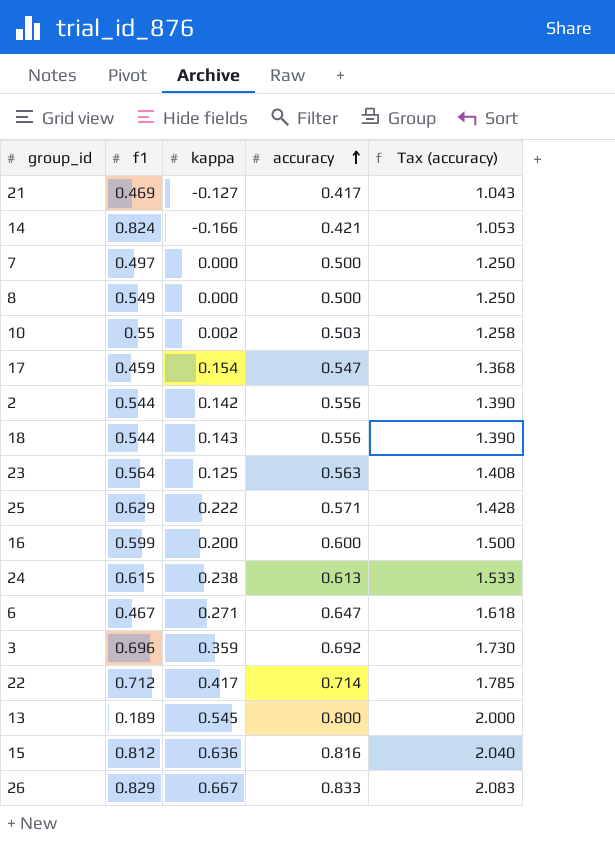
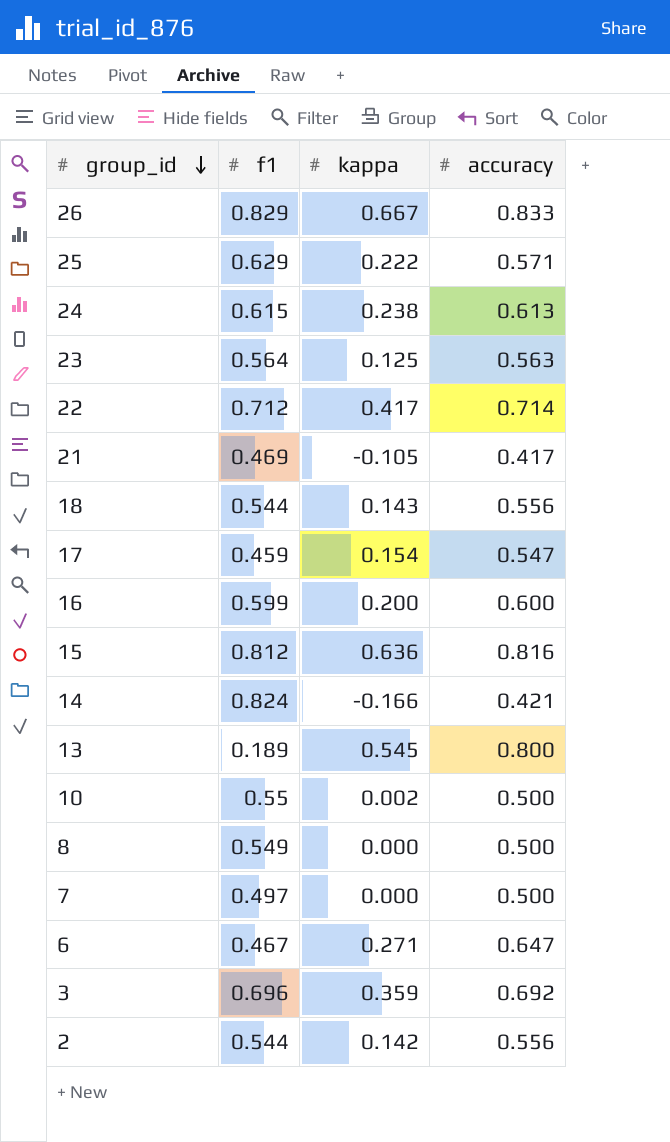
row order: accuracy ascending -> group_id descending
column Tax (accuracy) | formula: [accuracy] * 2.5 -> none
21 | kappa: -0.127 -> -0.105
10 | accuracy: 0.503 -> 0.500

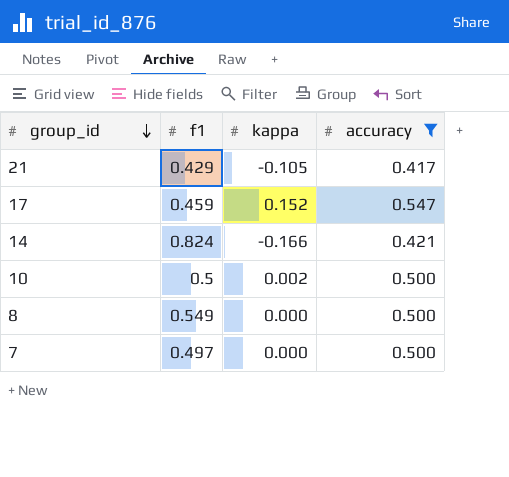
filter: none -> accuracy <= 0.547
21 | f1: 0.469 -> 0.429
17 | kappa: 0.154 -> 0.152
10 | f1: 0.55 -> 0.5

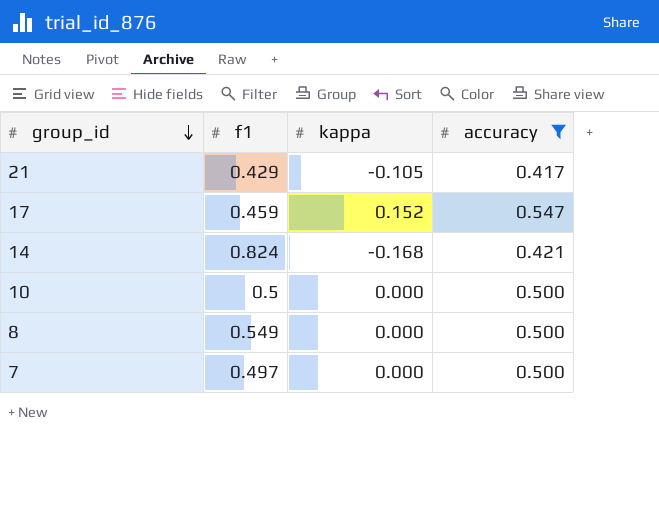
14 | kappa: -0.166 -> -0.168
10 | kappa: 0.002 -> 0.000

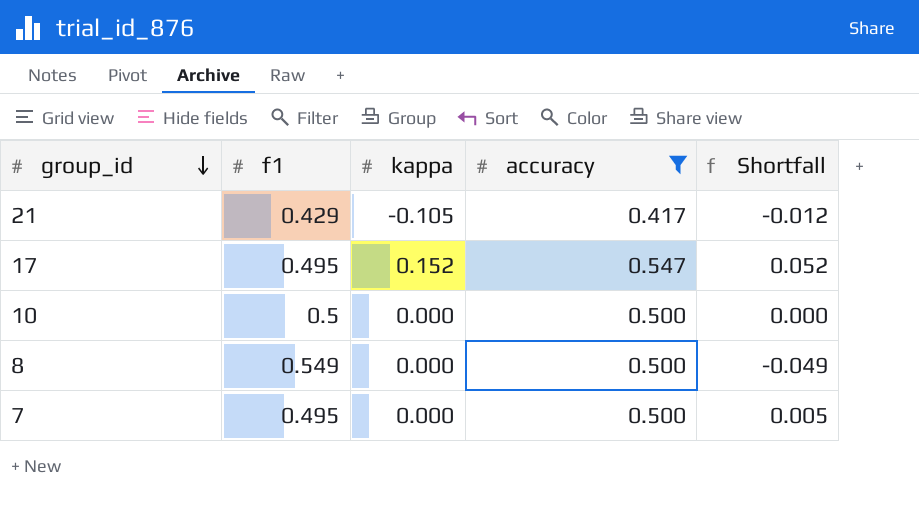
column Shortfall | formula: none -> [accuracy] - [f1]
row 14: 0.824 | -0.168 | 0.421 -> none
17 | f1: 0.459 -> 0.495
7 | f1: 0.497 -> 0.495

